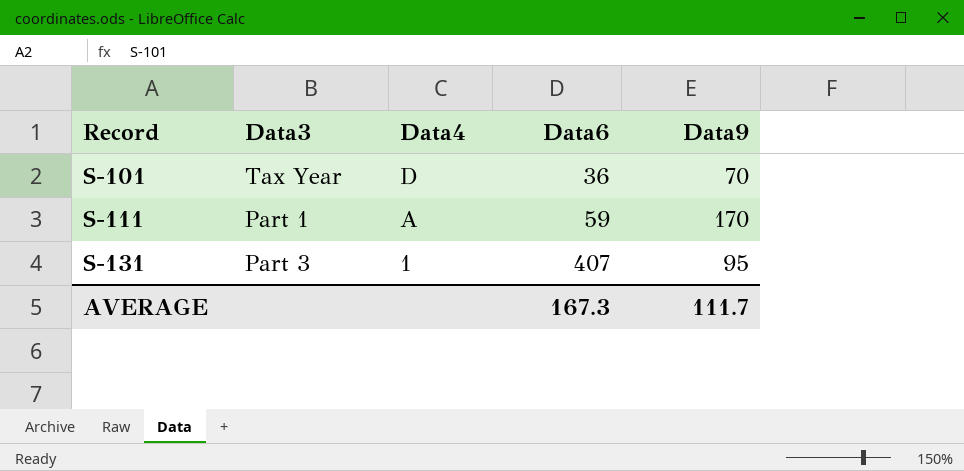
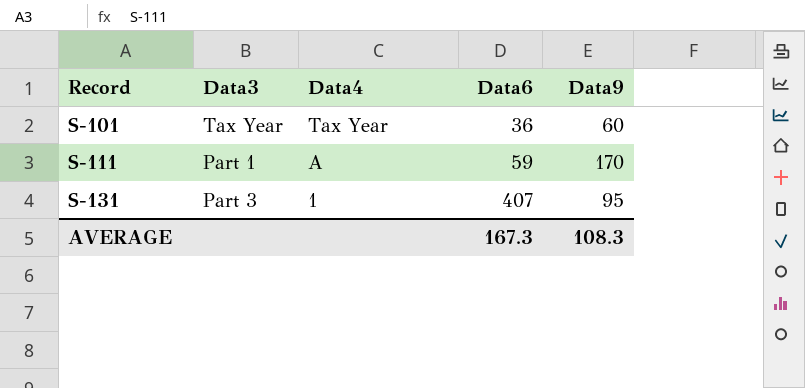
S-101 | Data4: D -> Tax Year
S-101 | Data9: 70 -> 60
AVERAGE | Data9: 111.7 -> 108.3

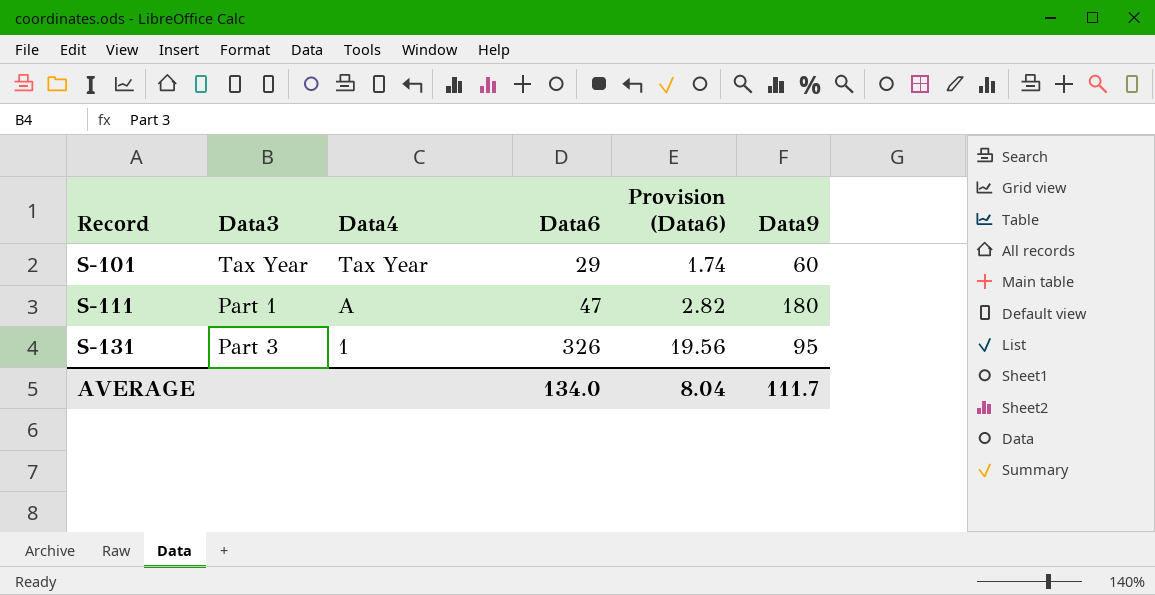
column Provision (Data6) | formula: none -> [Data6] * 0.06
S-101 | Data6: 36 -> 29
S-111 | Data6: 59 -> 47
S-111 | Data9: 170 -> 180
S-131 | Data6: 407 -> 326
AVERAGE | Data6: 167.3 -> 134.0
AVERAGE | Data9: 108.3 -> 111.7

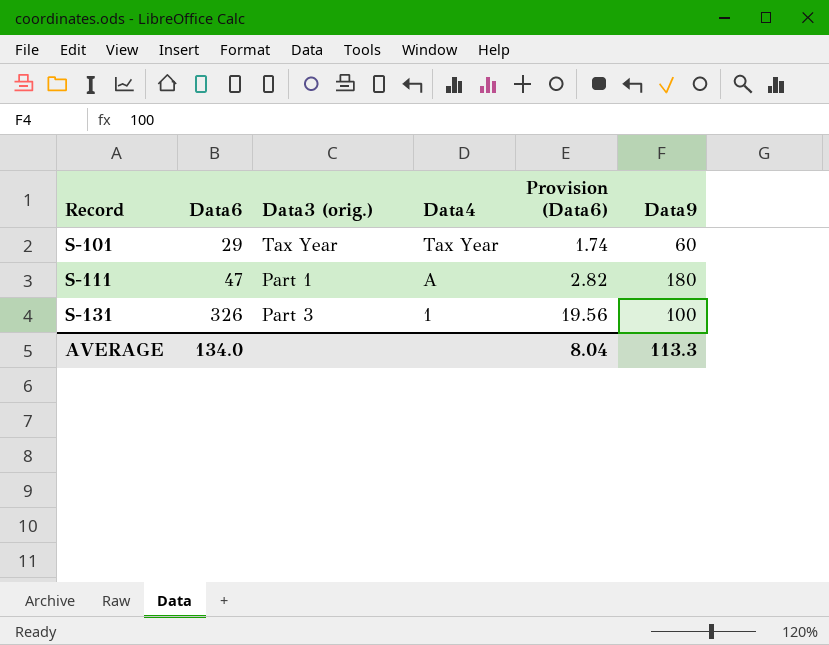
column Data6 | position: 4 -> 2
column name: Data3 -> Data3 (orig.)
S-131 | Data9: 95 -> 100
AVERAGE | Data9: 111.7 -> 113.3

